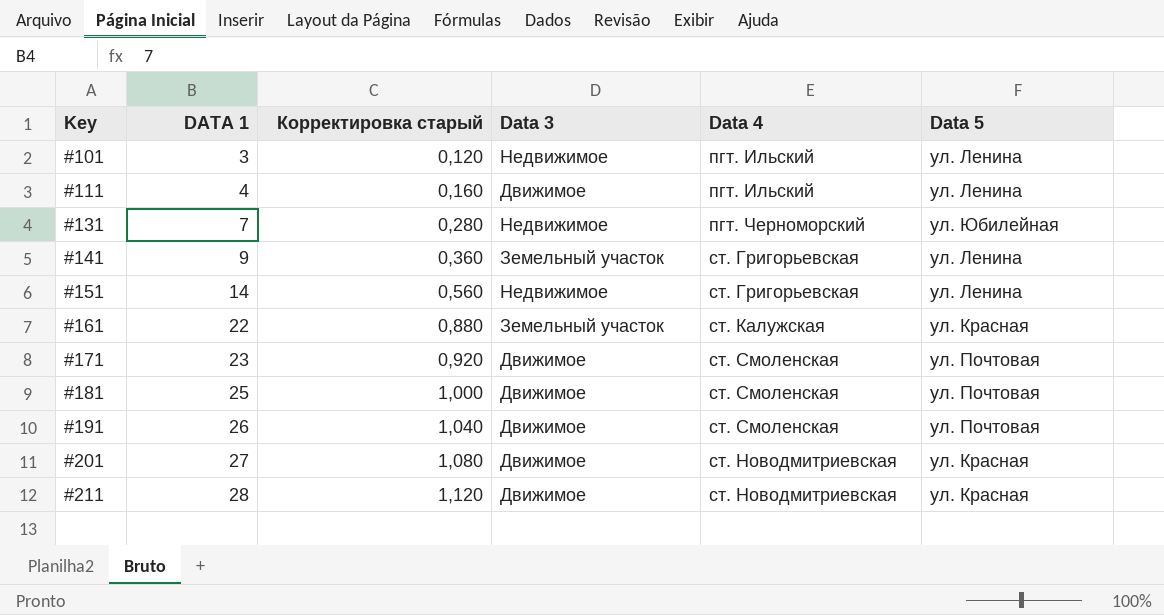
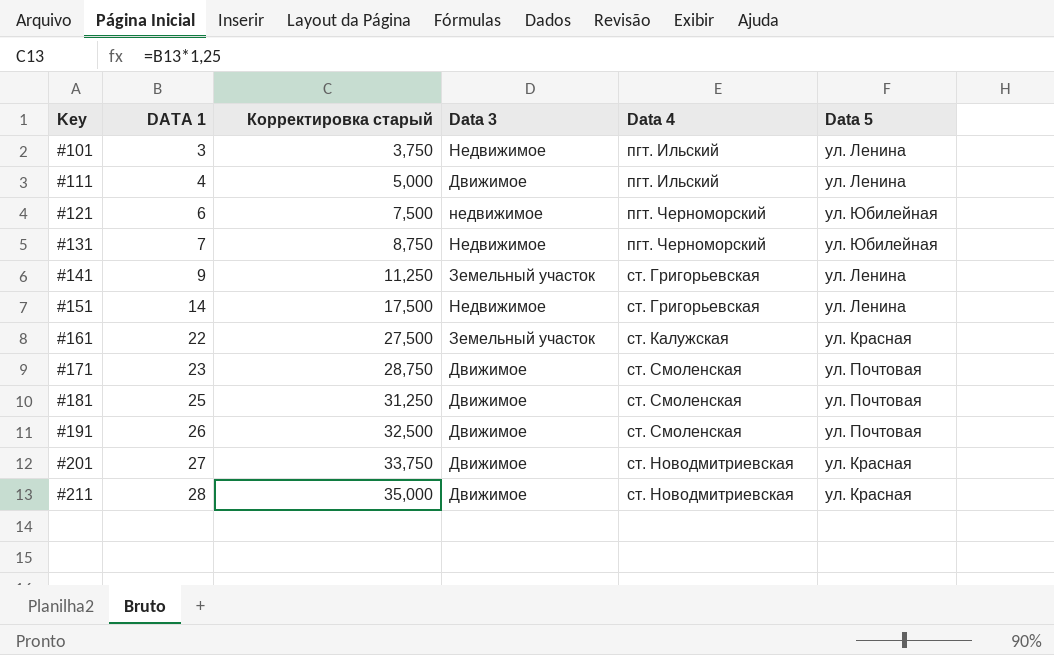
column Корректировка старый | formula: [DATA 1] * 0,04 -> [DATA 1] * 1,25
row #121: none -> 6 | 7,500 | недвижимое | пгт. Черноморский | ул. Юбилейная

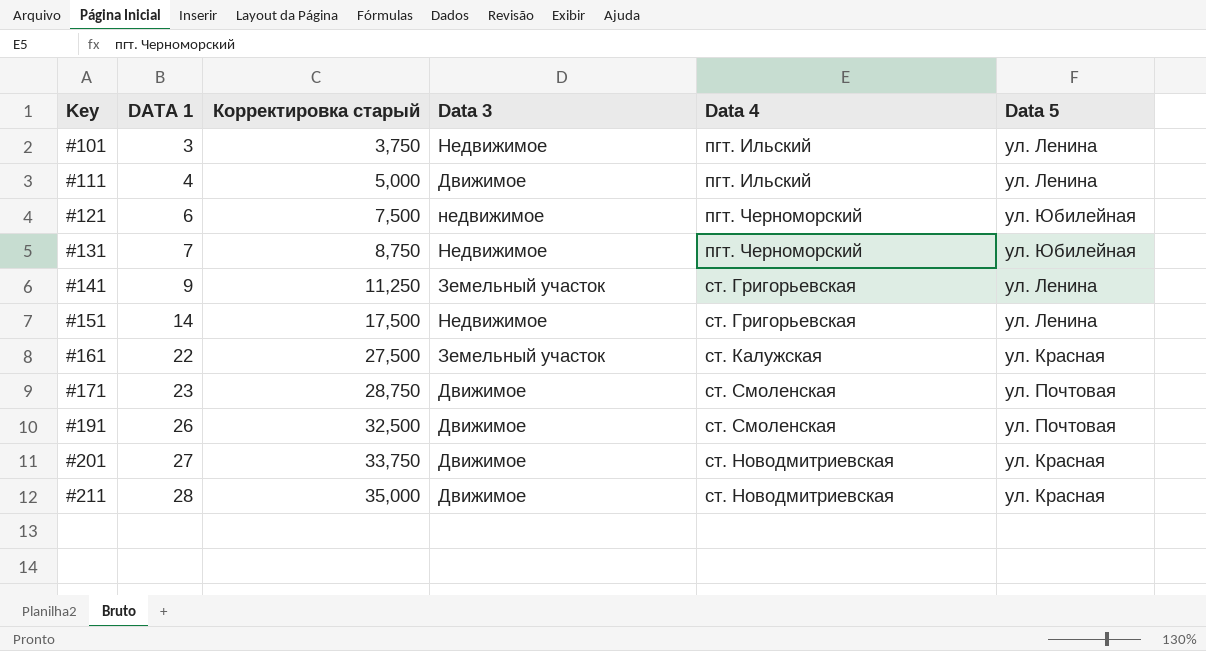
row #181: 25 | 31,250 | Движимое | ст. Смоленская | ул. Почтовая -> none

